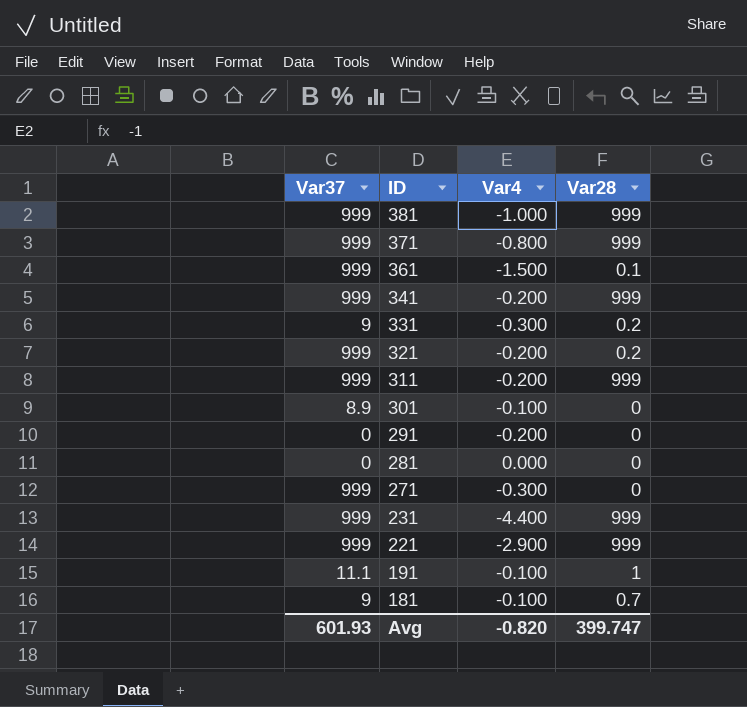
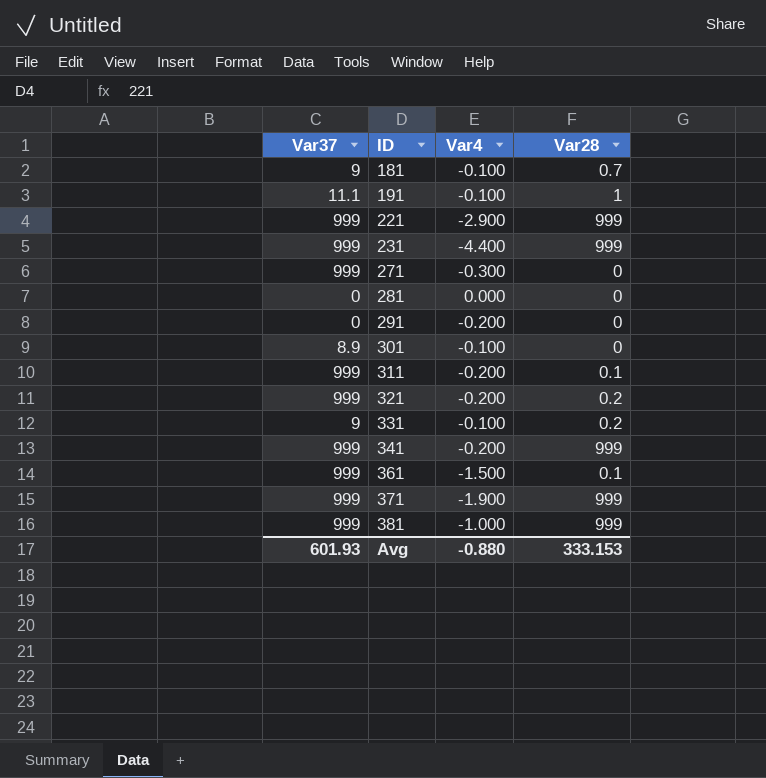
row order: ID descending -> ID ascending
311 | Var28: 999 -> 0.1
331 | Var4: -0.300 -> -0.100
371 | Var4: -0.800 -> -1.900
Avg | Var4: -0.820 -> -0.880
Avg | Var28: 399.747 -> 333.153

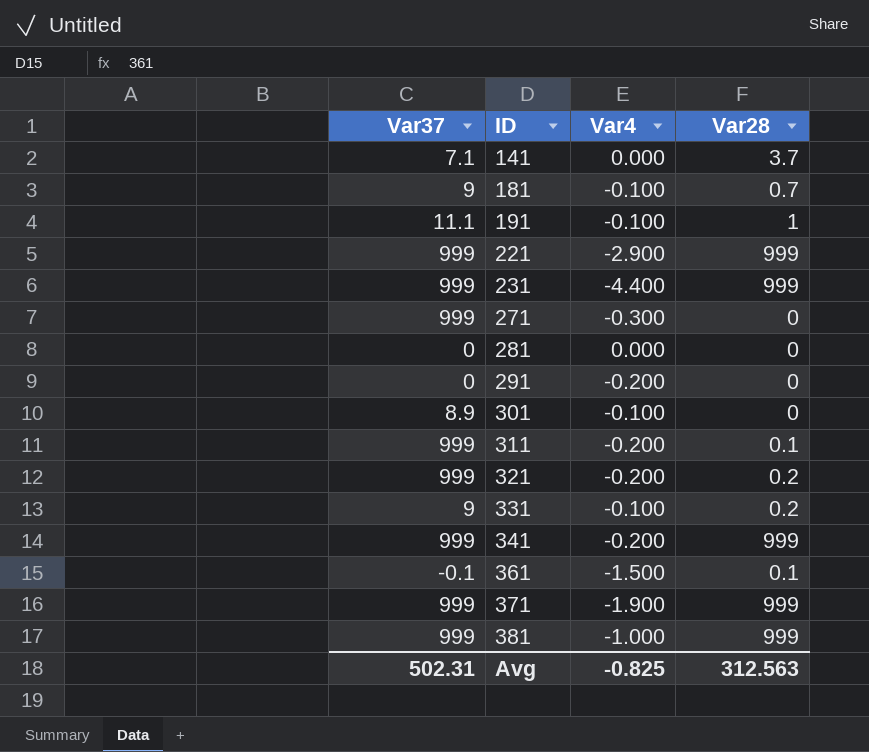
row 141: none -> 7.1 | 0.000 | 3.7
361 | Var37: 999 -> -0.1
Avg | Var37: 601.93 -> 502.31
Avg | Var4: -0.880 -> -0.825
Avg | Var28: 333.153 -> 312.563

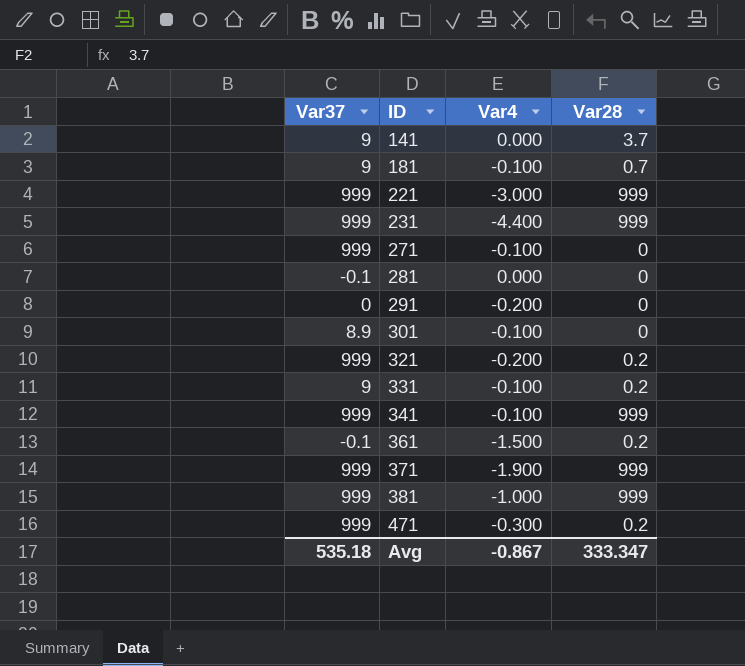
row 191: 11.1 | -0.100 | 1 -> none
row 311: 999 | -0.200 | 0.1 -> none
141 | Var37: 7.1 -> 9
221 | Var4: -2.900 -> -3.000
271 | Var4: -0.300 -> -0.100
281 | Var37: 0 -> -0.1
341 | Var4: -0.200 -> -0.100
361 | Var28: 0.1 -> 0.2
row 471: none -> 999 | -0.300 | 0.2
Avg | Var37: 502.31 -> 535.18
Avg | Var4: -0.825 -> -0.867
Avg | Var28: 312.563 -> 333.347

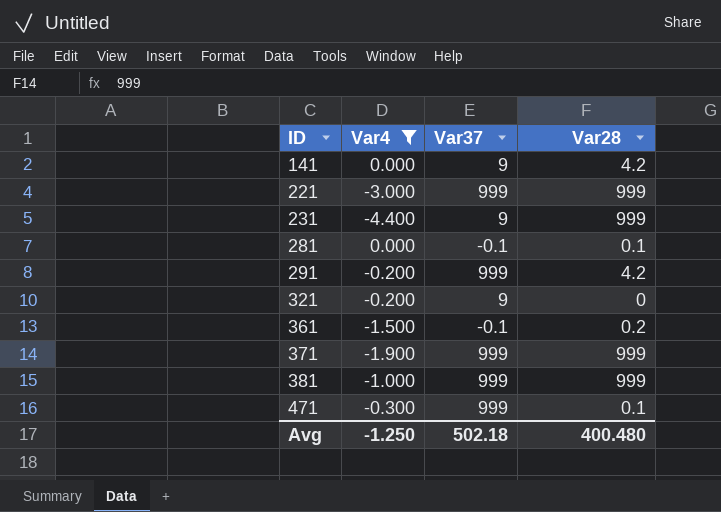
filter: none -> Var4 != -0.100
column Var37 | position: 1 -> 3
141 | Var28: 3.7 -> 4.2
231 | Var37: 999 -> 9
281 | Var28: 0 -> 0.1
291 | Var37: 0 -> 999
291 | Var28: 0 -> 4.2
321 | Var37: 999 -> 9
321 | Var28: 0.2 -> 0
471 | Var28: 0.2 -> 0.1
Avg | Var4: -0.867 -> -1.250
Avg | Var37: 535.18 -> 502.18
Avg | Var28: 333.347 -> 400.480

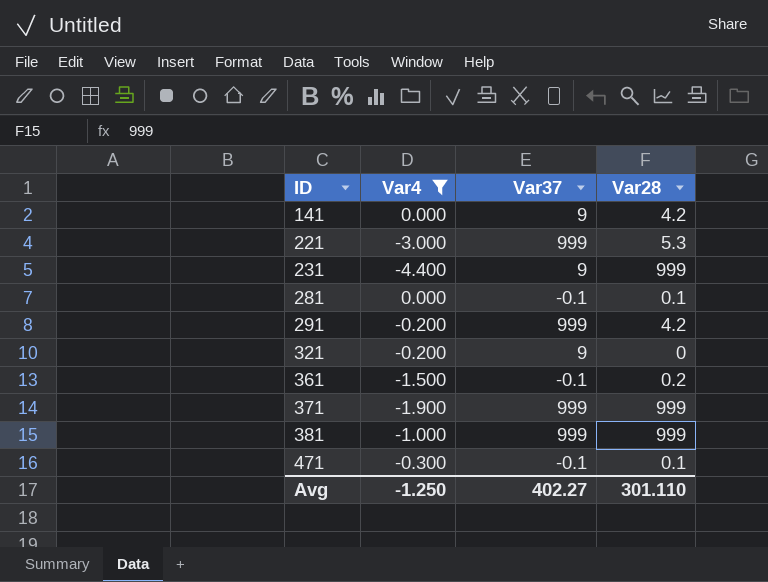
221 | Var28: 999 -> 5.3
471 | Var37: 999 -> -0.1
Avg | Var37: 502.18 -> 402.27
Avg | Var28: 400.480 -> 301.110

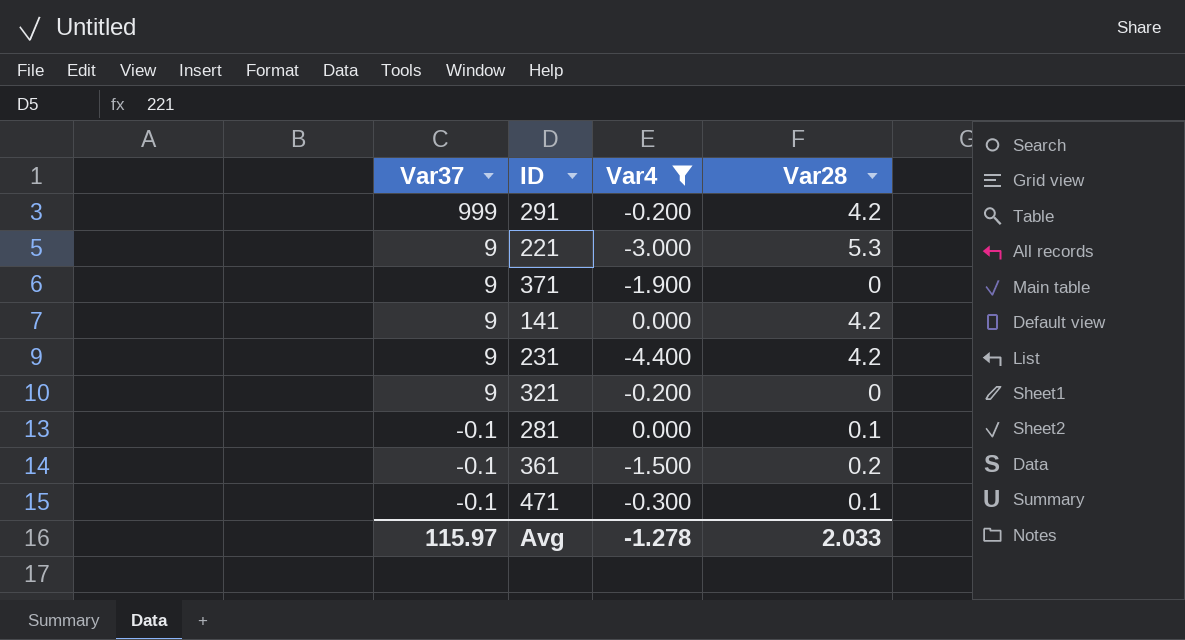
row order: ID ascending -> Var37 descending
column Var37 | position: 3 -> 1
row 381: -1.000 | 999 | 999 -> none
221 | Var37: 999 -> 9
371 | Var37: 999 -> 9
371 | Var28: 999 -> 0
231 | Var28: 999 -> 4.2
Avg | Var37: 402.27 -> 115.97
Avg | Var4: -1.250 -> -1.278
Avg | Var28: 301.110 -> 2.033

